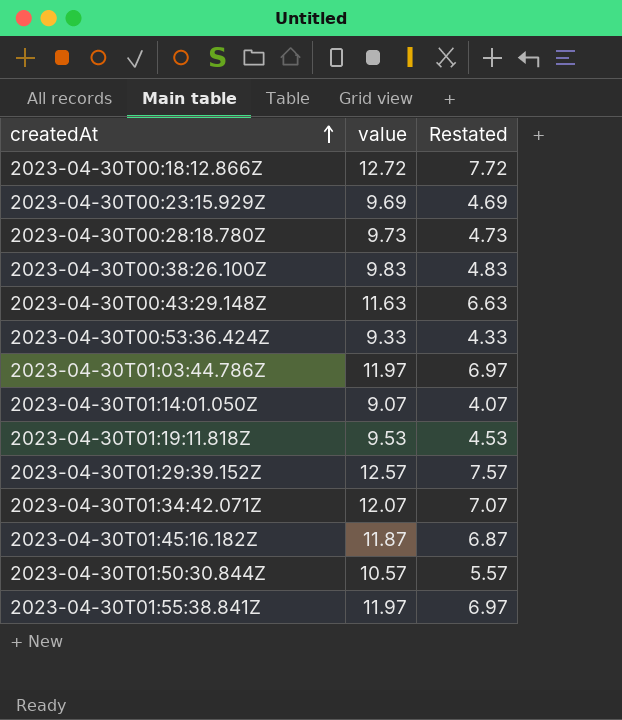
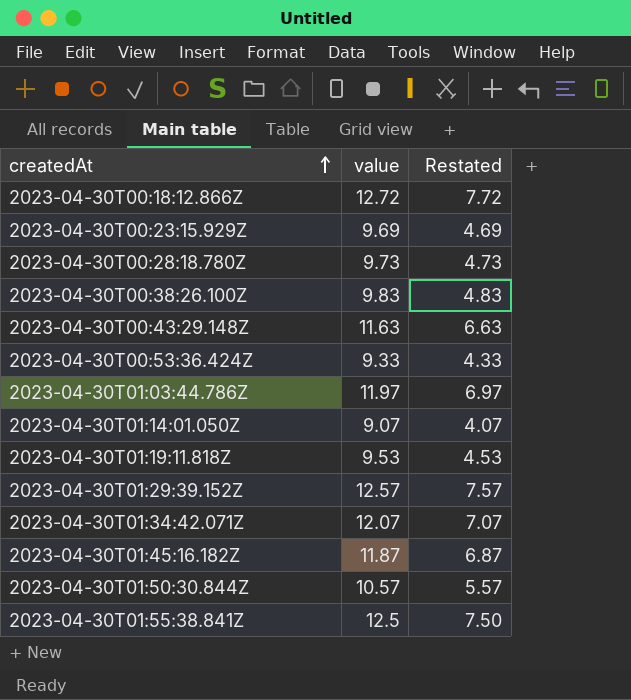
2023-04-30T01:55:38.841Z | value: 11.97 -> 12.5
2023-04-30T01:55:38.841Z | Restated: 6.97 -> 7.50

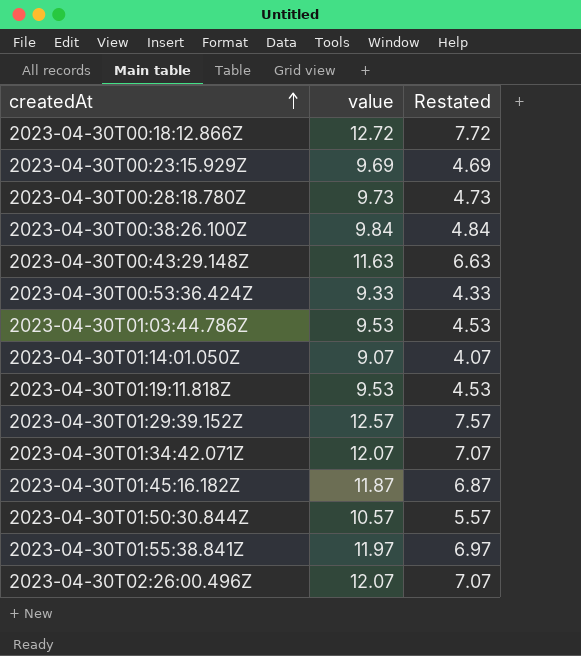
2023-04-30T00:38:26.100Z | value: 9.83 -> 9.84
2023-04-30T00:38:26.100Z | Restated: 4.83 -> 4.84
2023-04-30T01:03:44.786Z | value: 11.97 -> 9.53
2023-04-30T01:03:44.786Z | Restated: 6.97 -> 4.53
2023-04-30T01:55:38.841Z | value: 12.5 -> 11.97
2023-04-30T01:55:38.841Z | Restated: 7.50 -> 6.97
row 2023-04-30T02:26:00.496Z: none -> 12.07 | 7.07

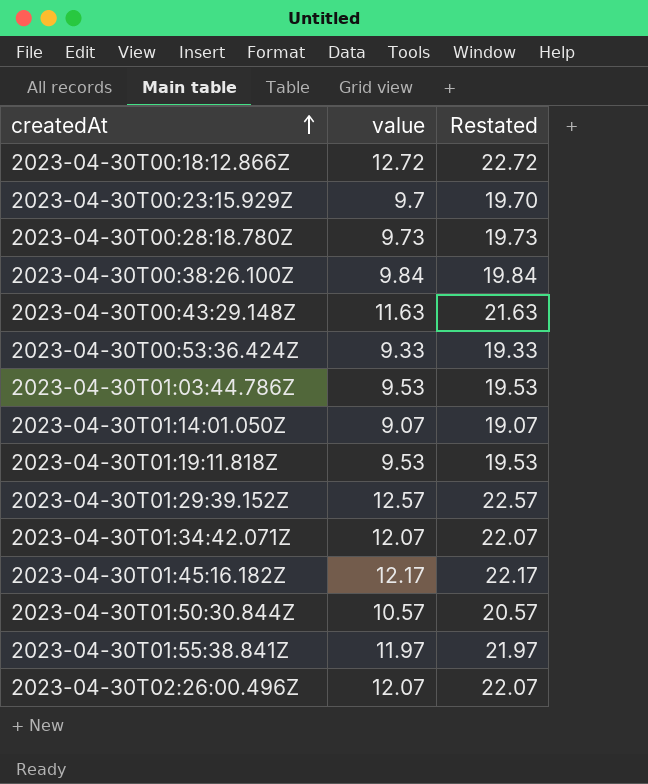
column Restated | formula: [value] - 5 -> [value] + 10
2023-04-30T00:23:15.929Z | value: 9.69 -> 9.7
2023-04-30T01:45:16.182Z | value: 11.87 -> 12.17

